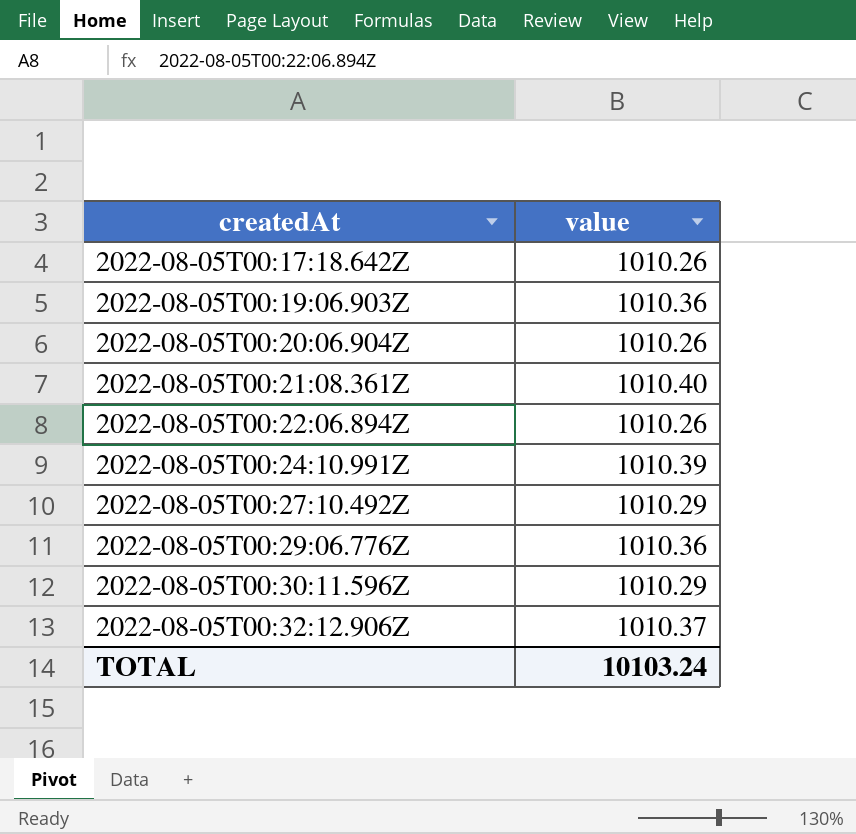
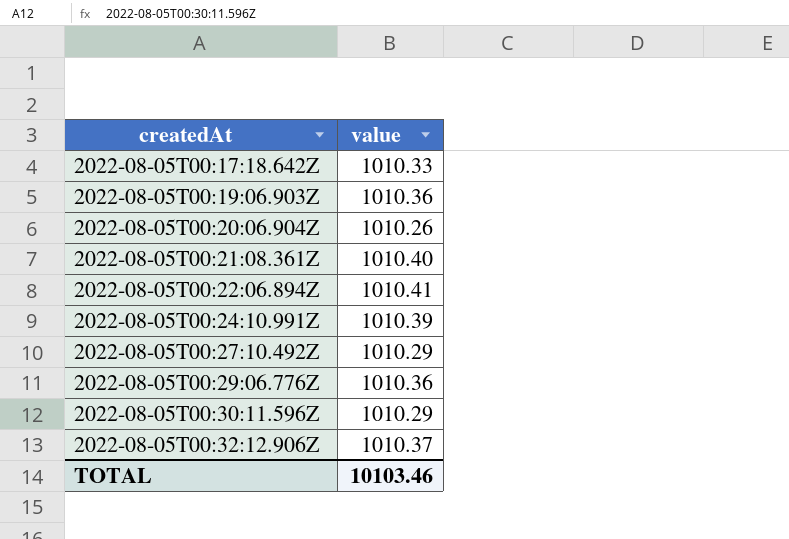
2022-08-05T00:17:18.642Z | value: 1010.26 -> 1010.33
2022-08-05T00:22:06.894Z | value: 1010.26 -> 1010.41
TOTAL | value: 10103.24 -> 10103.46

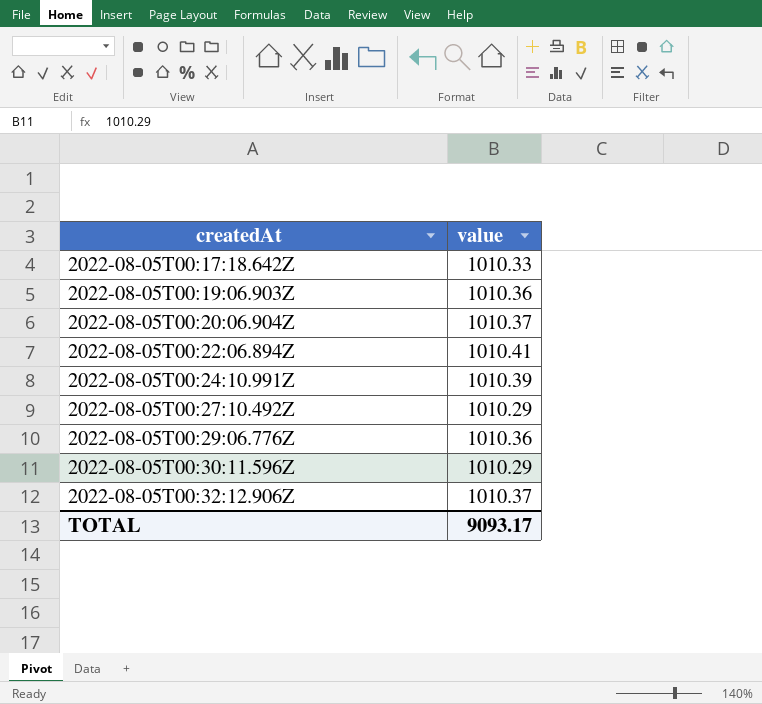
row 2022-08-05T00:21:08.361Z: 1010.40 -> none
2022-08-05T00:20:06.904Z | value: 1010.26 -> 1010.37
TOTAL | value: 10103.46 -> 9093.17

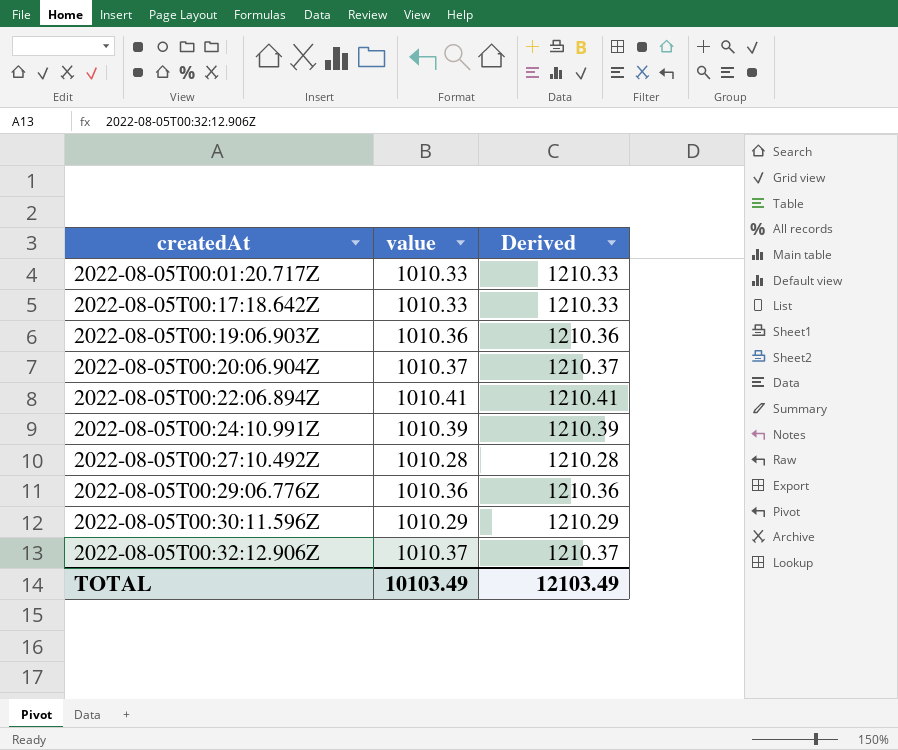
column Derived | formula: none -> [value] + 200
row 2022-08-05T00:01:20.717Z: none -> 1010.33 | 1210.33
2022-08-05T00:27:10.492Z | value: 1010.29 -> 1010.28
TOTAL | value: 9093.17 -> 10103.49

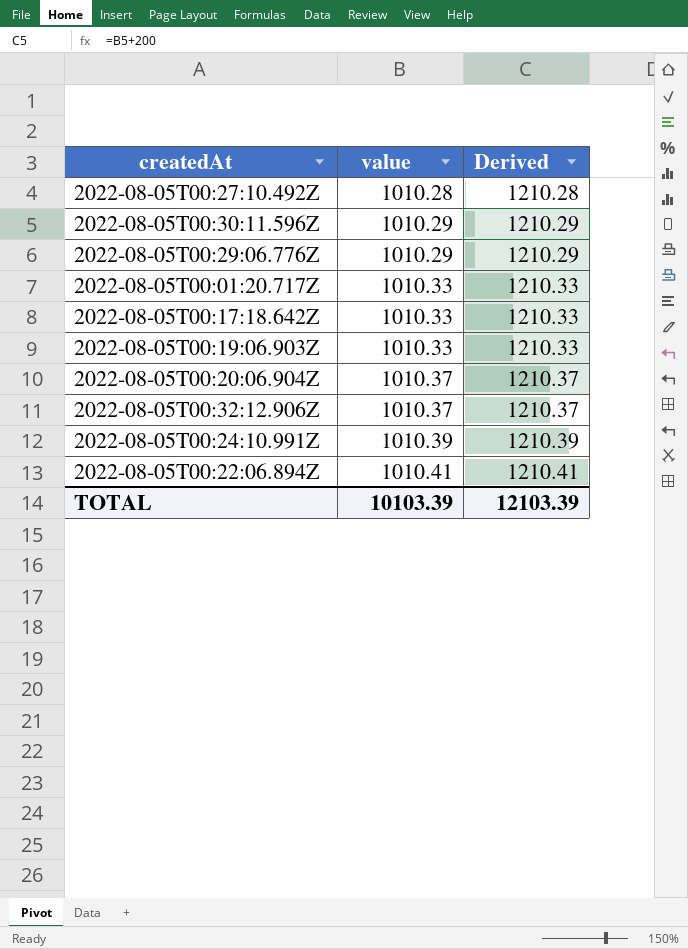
row order: createdAt ascending -> value ascending
2022-08-05T00:29:06.776Z | value: 1010.36 -> 1010.29
2022-08-05T00:29:06.776Z | Derived: 1210.36 -> 1210.29
2022-08-05T00:19:06.903Z | value: 1010.36 -> 1010.33
2022-08-05T00:19:06.903Z | Derived: 1210.36 -> 1210.33
TOTAL | value: 10103.49 -> 10103.39
TOTAL | Derived: 12103.49 -> 12103.39

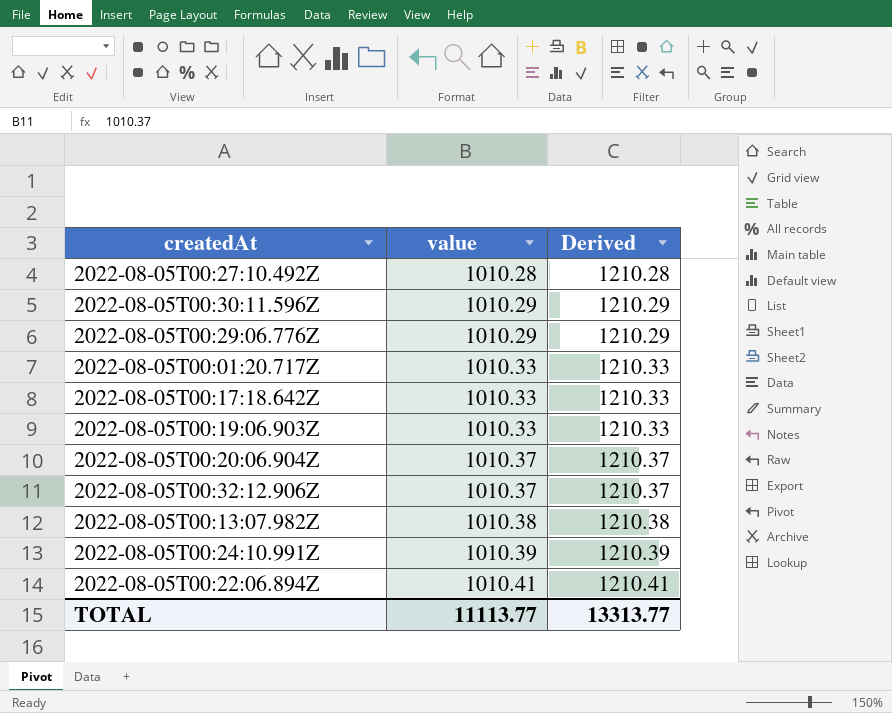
row 2022-08-05T00:13:07.982Z: none -> 1010.38 | 1210.38
TOTAL | value: 10103.39 -> 11113.77
TOTAL | Derived: 12103.39 -> 13313.77

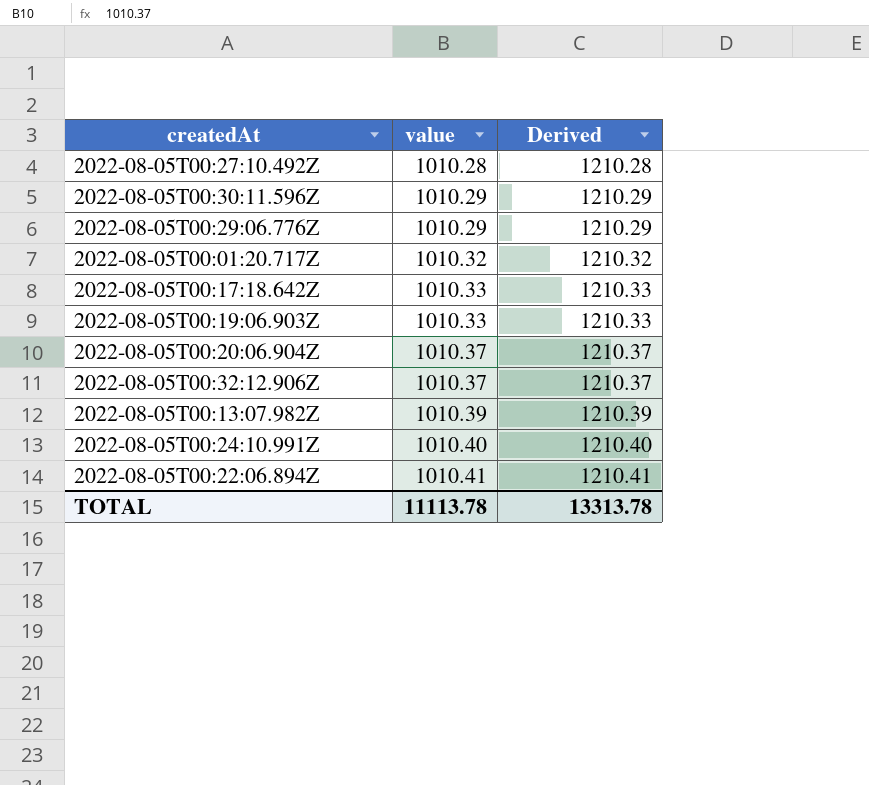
2022-08-05T00:01:20.717Z | value: 1010.33 -> 1010.32
2022-08-05T00:01:20.717Z | Derived: 1210.33 -> 1210.32
2022-08-05T00:13:07.982Z | value: 1010.38 -> 1010.39
2022-08-05T00:13:07.982Z | Derived: 1210.38 -> 1210.39
2022-08-05T00:24:10.991Z | value: 1010.39 -> 1010.40
2022-08-05T00:24:10.991Z | Derived: 1210.39 -> 1210.40
TOTAL | value: 11113.77 -> 11113.78
TOTAL | Derived: 13313.77 -> 13313.78

